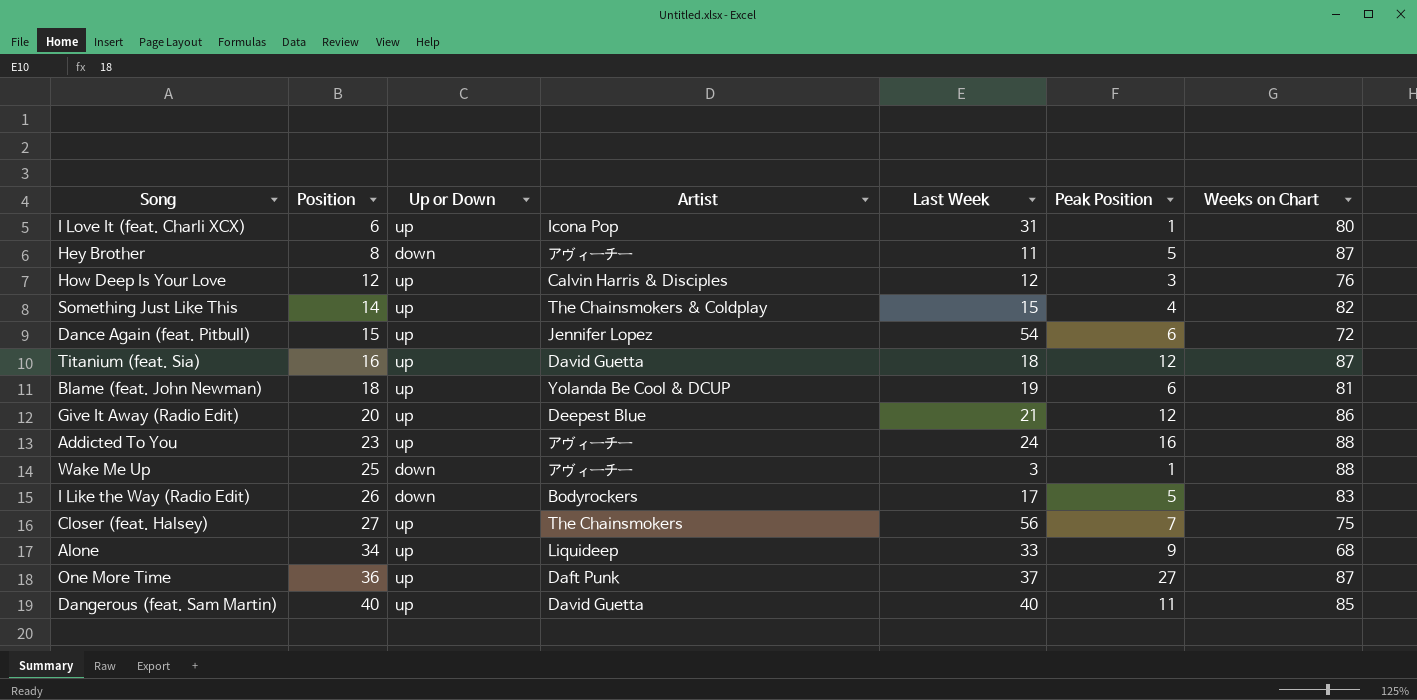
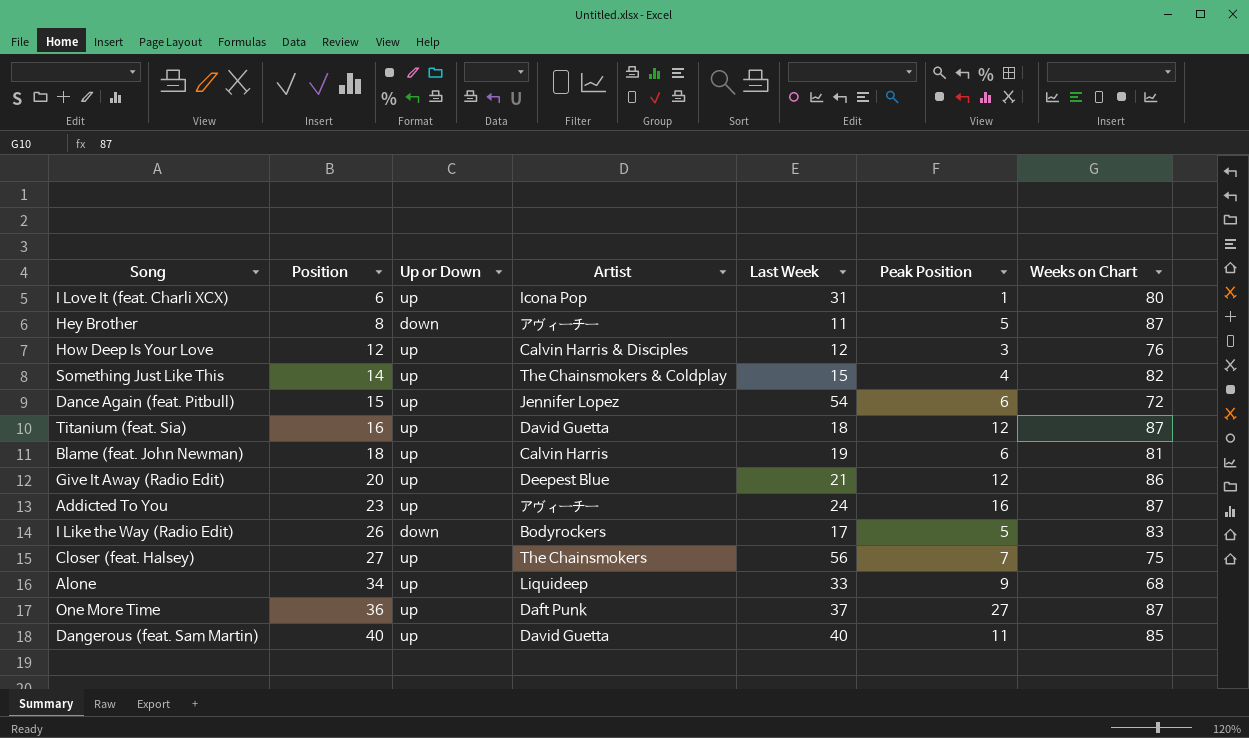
row Wake Me Up: 25 | down | アヴィーチー | 3 | 1 | 88 -> none
Blame (feat. John Newman) | Artist: Yolanda Be Cool & DCUP -> Calvin Harris
Addicted To You | Weeks on Chart: 88 -> 87

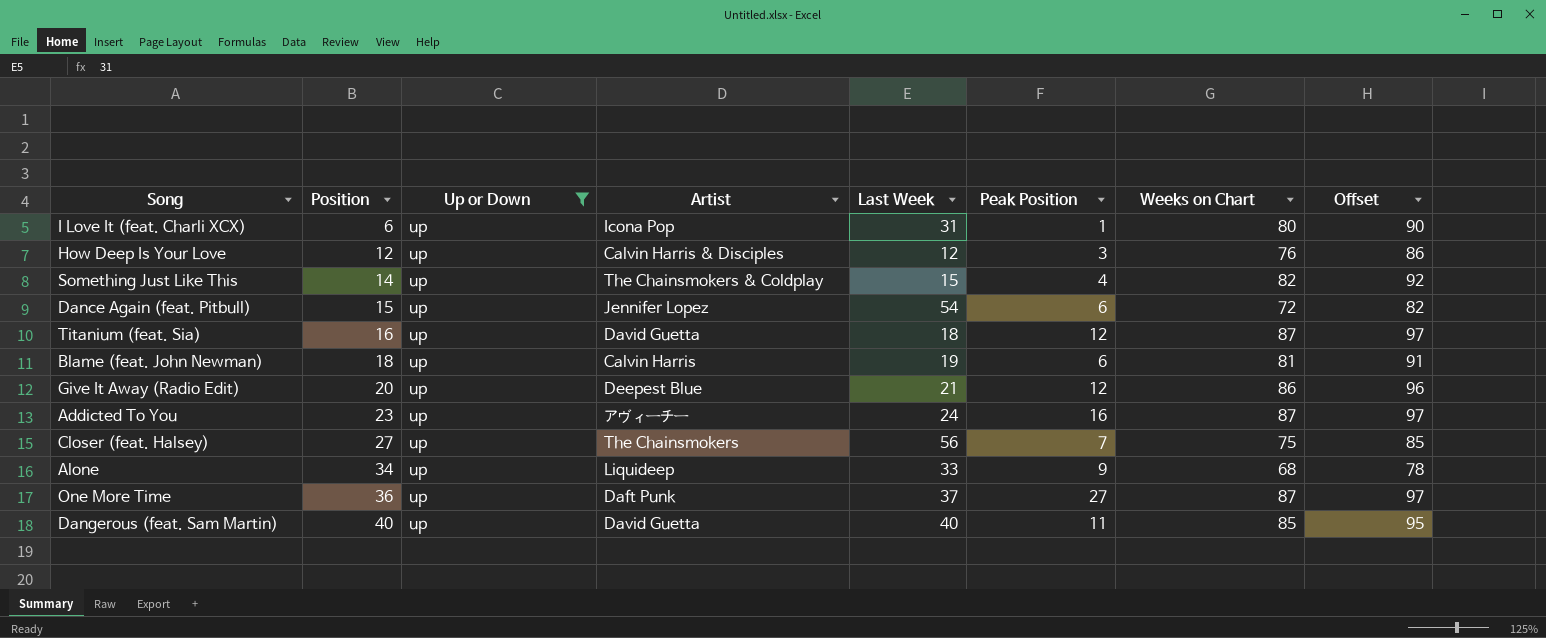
filter: none -> Up or Down = up
column Offset | formula: none -> [Weeks on Chart] + 10

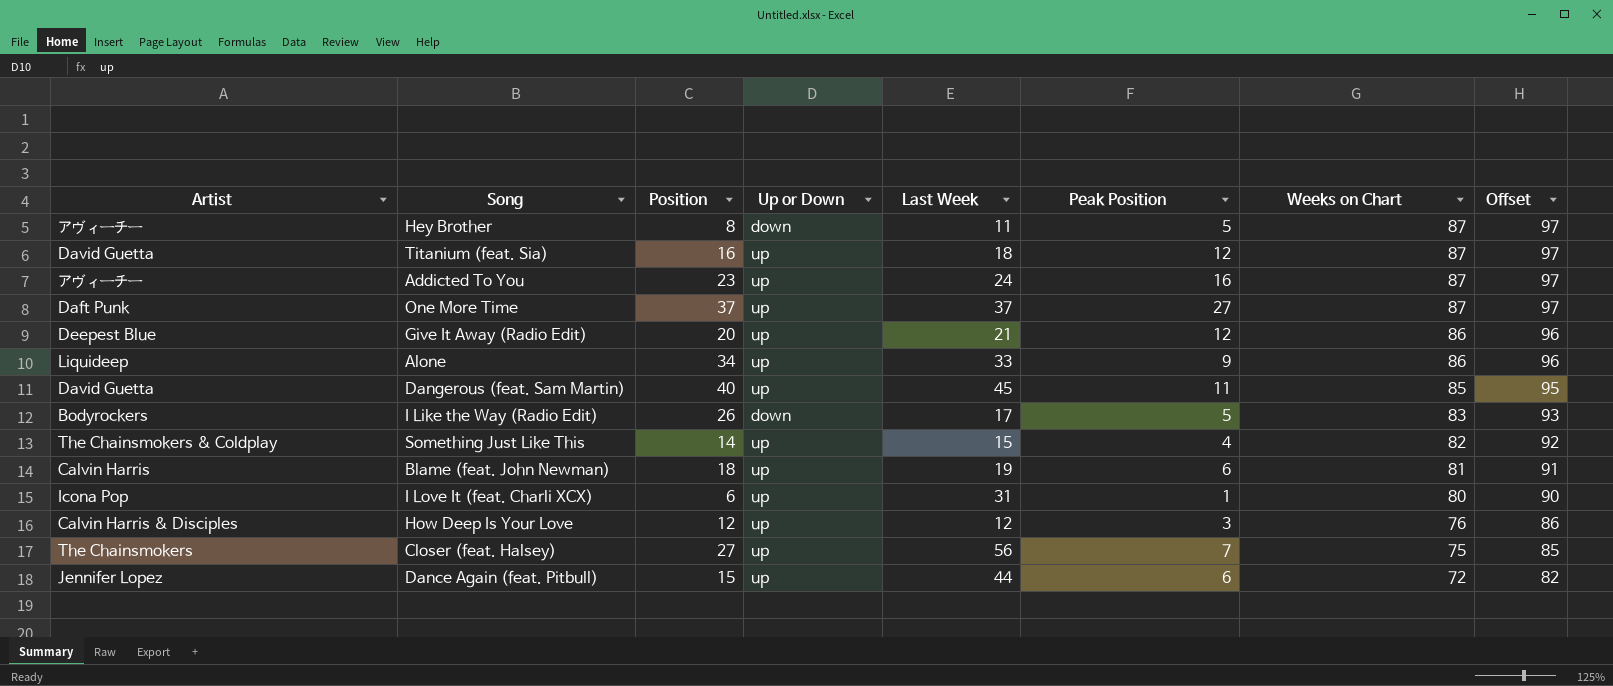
filter: Up or Down = up -> none
row order: Position ascending -> Weeks on Chart descending
column Artist | position: 4 -> 1
One More Time | Position: 36 -> 37
Alone | Weeks on Chart: 68 -> 86
Alone | Offset: 78 -> 96
Dangerous (feat. Sam Martin) | Last Week: 40 -> 45
Dance Again (feat. Pitbull) | Last Week: 54 -> 44

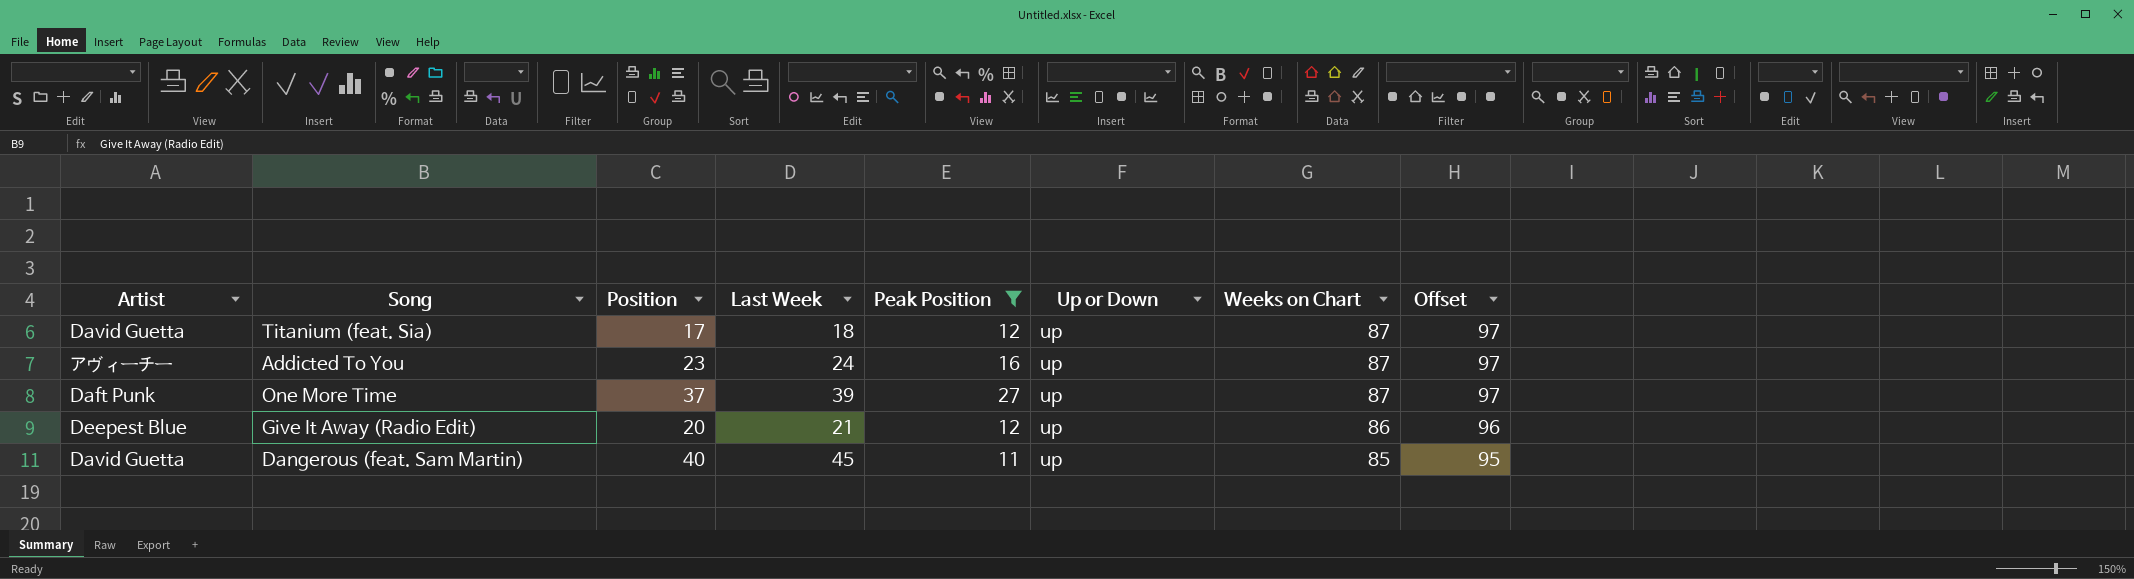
filter: none -> Peak Position >= 11
column Up or Down | position: 4 -> 6
Titanium (feat. Sia) | Position: 16 -> 17
One More Time | Last Week: 37 -> 39

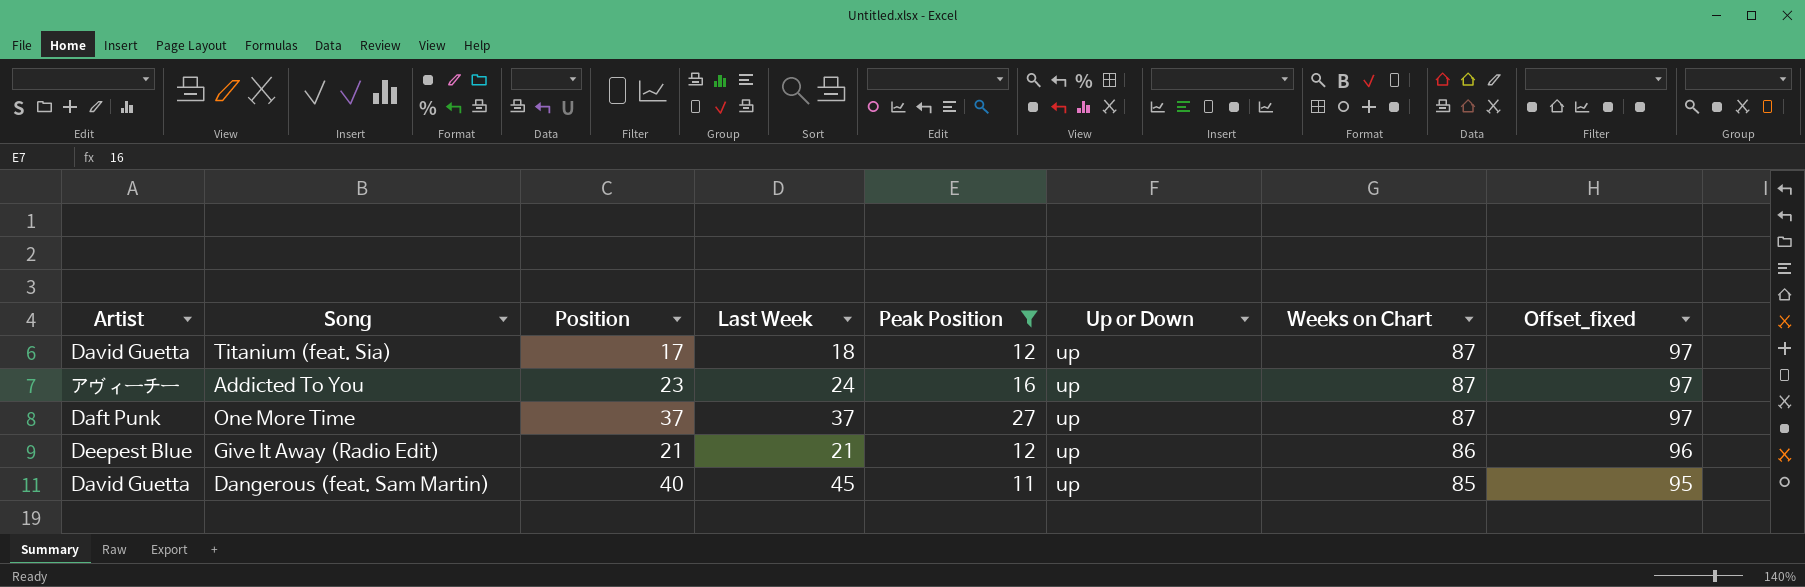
column name: Offset -> Offset_fixed
One More Time | Last Week: 39 -> 37
Give It Away (Radio Edit) | Position: 20 -> 21

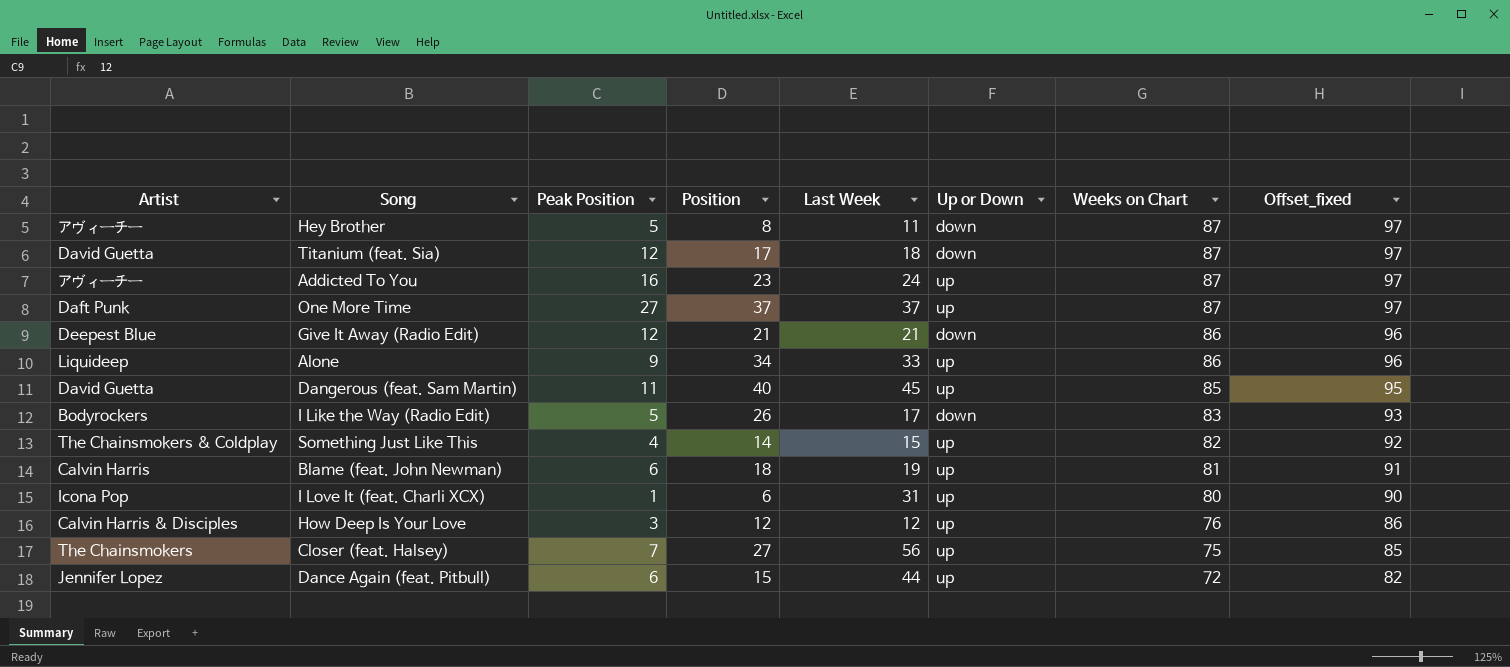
filter: Peak Position >= 11 -> none
column Peak Position | position: 5 -> 3
Titanium (feat. Sia) | Up or Down: up -> down
Give It Away (Radio Edit) | Up or Down: up -> down

